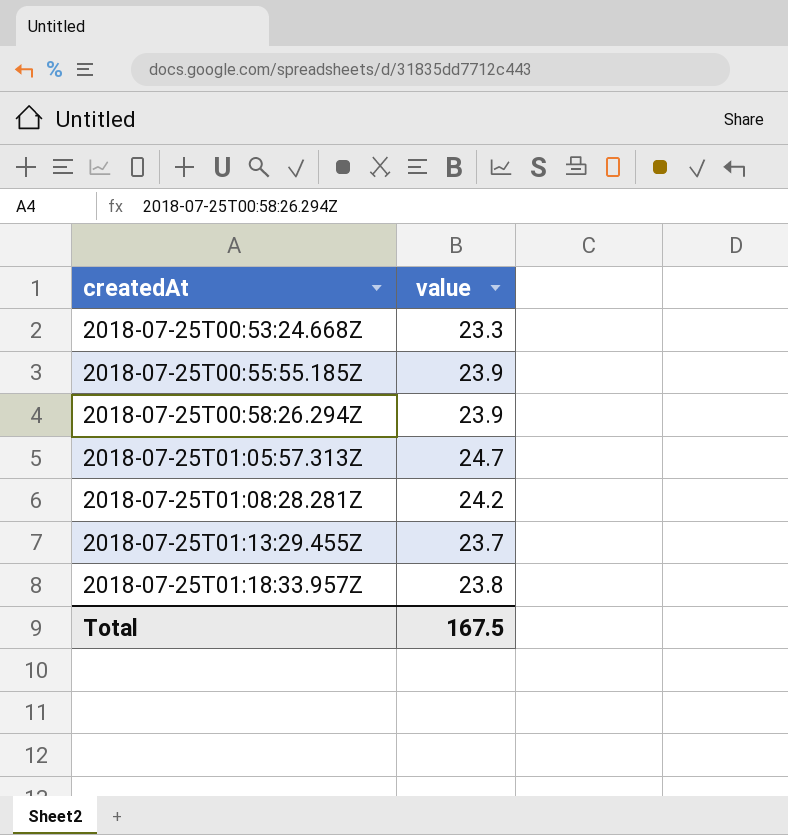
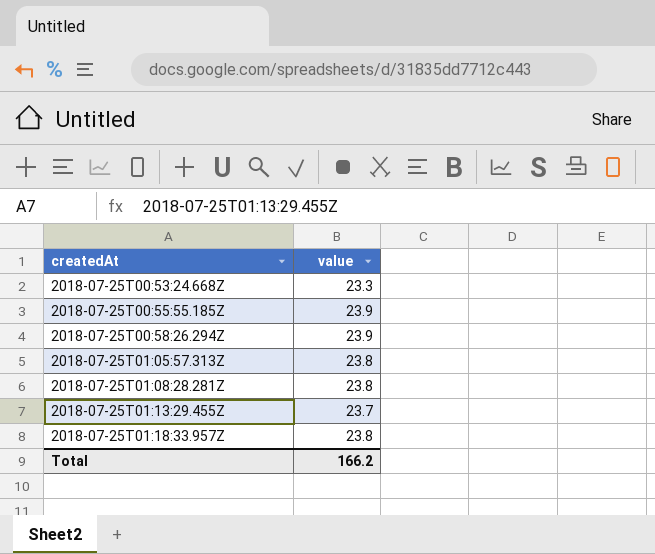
2018-07-25T01:05:57.313Z | value: 24.7 -> 23.8
2018-07-25T01:08:28.281Z | value: 24.2 -> 23.8
Total | value: 167.5 -> 166.2

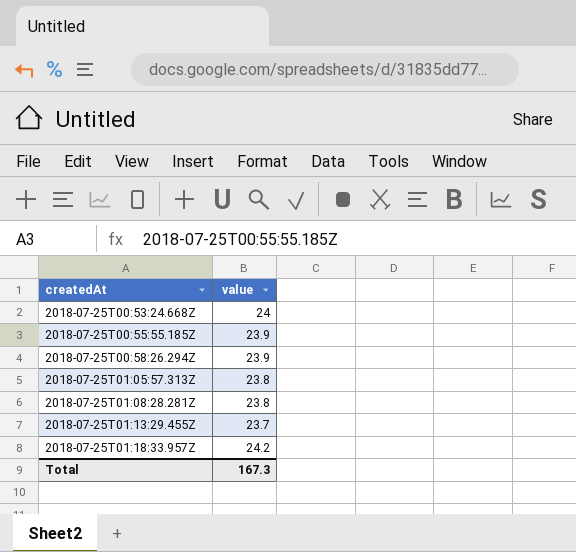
2018-07-25T00:53:24.668Z | value: 23.3 -> 24
2018-07-25T01:18:33.957Z | value: 23.8 -> 24.2
Total | value: 166.2 -> 167.3

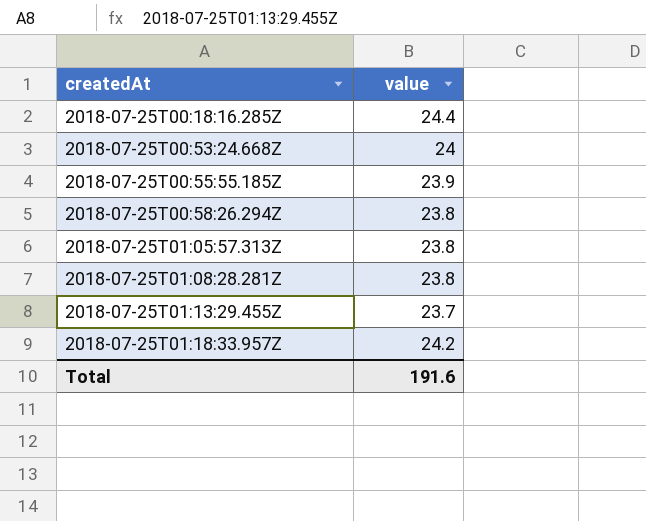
row 2018-07-25T00:18:16.285Z: none -> 24.4
2018-07-25T00:58:26.294Z | value: 23.9 -> 23.8
Total | value: 167.3 -> 191.6

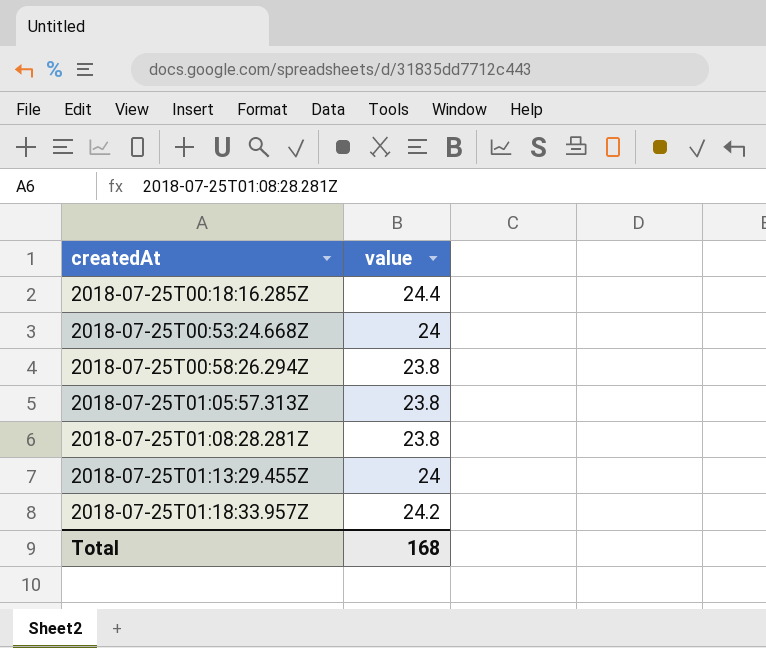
row 2018-07-25T00:55:55.185Z: 23.9 -> none
2018-07-25T01:13:29.455Z | value: 23.7 -> 24
Total | value: 191.6 -> 168

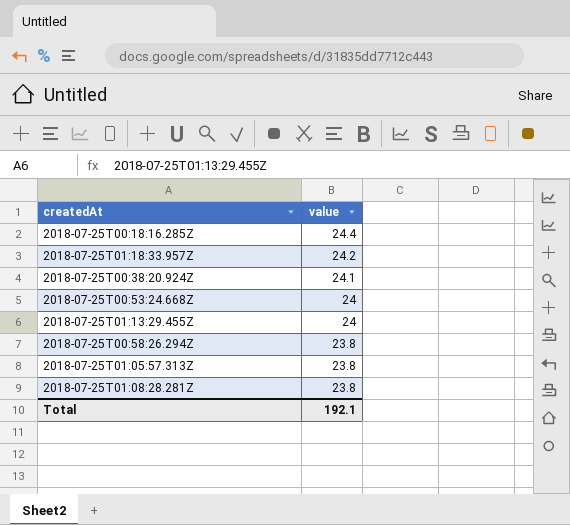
row order: createdAt ascending -> value descending
row 2018-07-25T00:38:20.924Z: none -> 24.1
Total | value: 168 -> 192.1

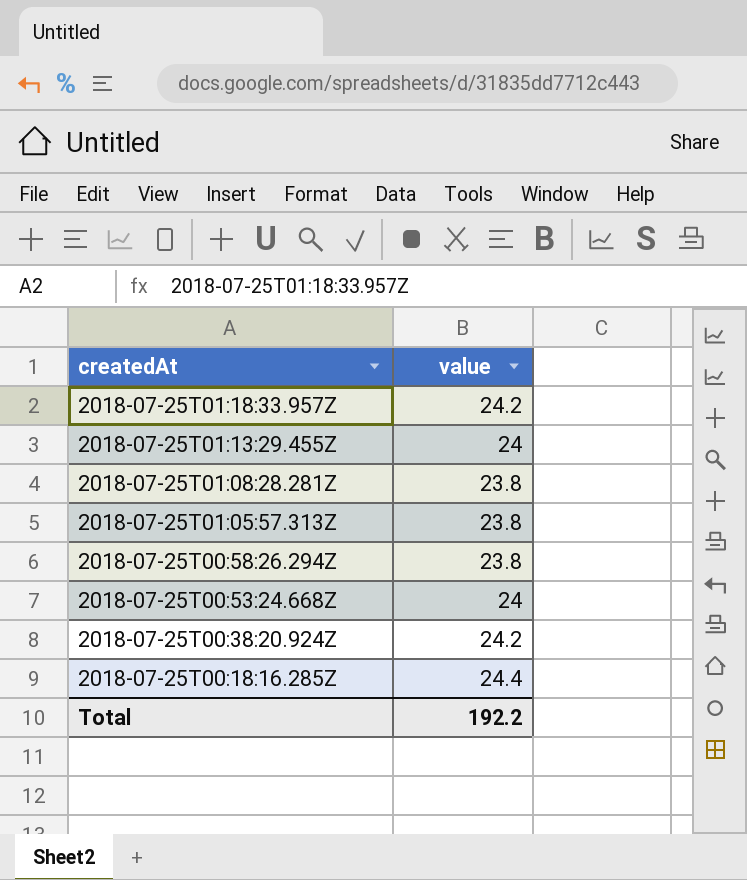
row order: value descending -> createdAt descending
2018-07-25T00:38:20.924Z | value: 24.1 -> 24.2
Total | value: 192.1 -> 192.2

